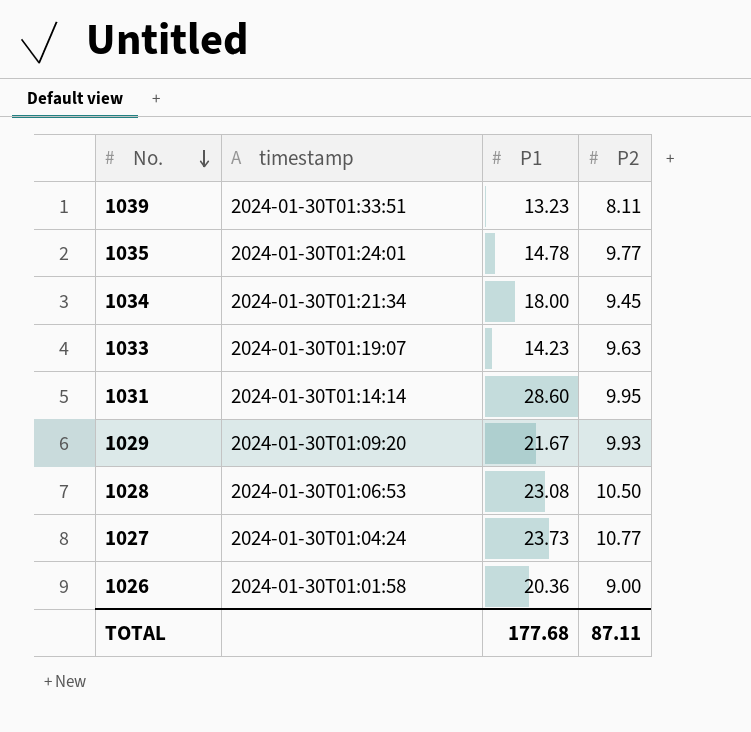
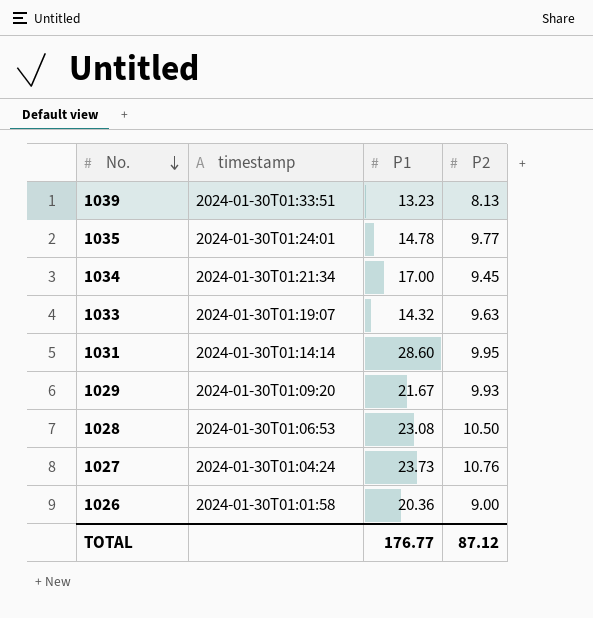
1039 | P2: 8.11 -> 8.13
1034 | P1: 18.00 -> 17.00
1033 | P1: 14.23 -> 14.32
1027 | P2: 10.77 -> 10.76
TOTAL | P1: 177.68 -> 176.77
TOTAL | P2: 87.11 -> 87.12

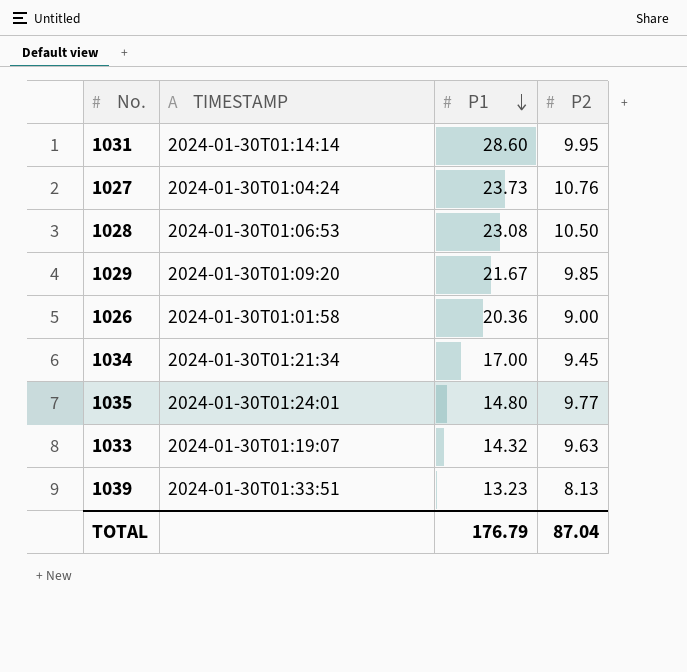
row order: No. descending -> P1 descending
column name: timestamp -> TIMESTAMP
1029 | P2: 9.93 -> 9.85
1035 | P1: 14.78 -> 14.80
TOTAL | P1: 176.77 -> 176.79
TOTAL | P2: 87.12 -> 87.04

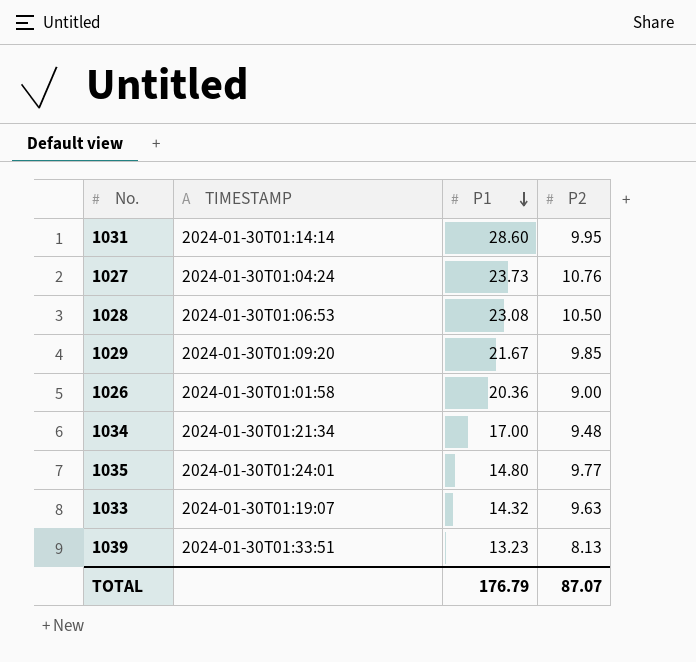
1034 | P2: 9.45 -> 9.48
TOTAL | P2: 87.04 -> 87.07

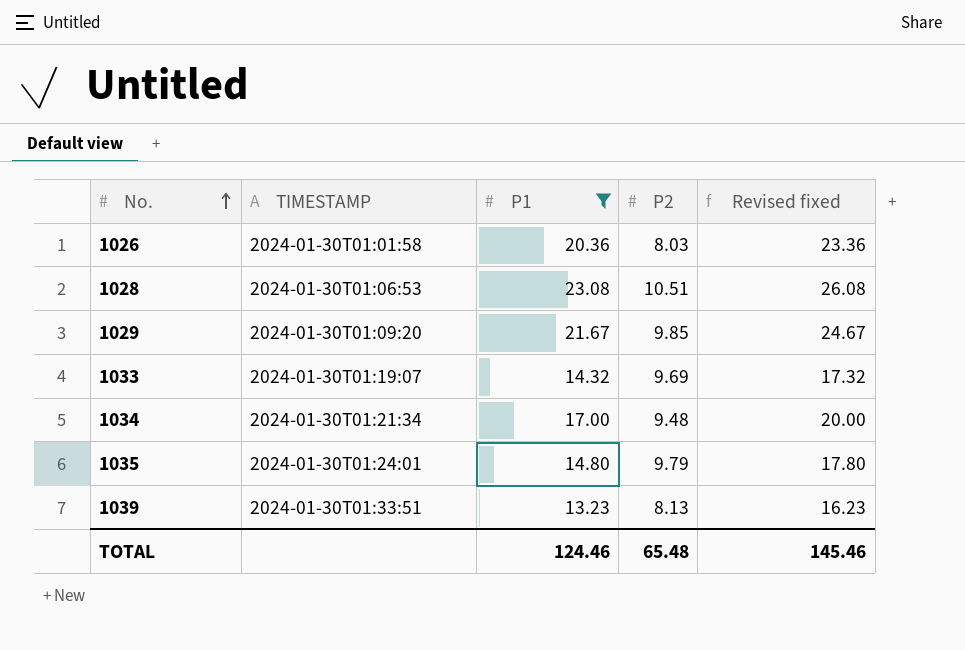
filter: none -> P1 <= 23.08
row order: P1 descending -> No. ascending
column Revised fixed | formula: none -> [P1] + 3
1026 | P2: 9.00 -> 8.03
1028 | P2: 10.50 -> 10.51
1033 | P2: 9.63 -> 9.69
1035 | P2: 9.77 -> 9.79
TOTAL | P1: 176.79 -> 124.46
TOTAL | P2: 87.07 -> 65.48

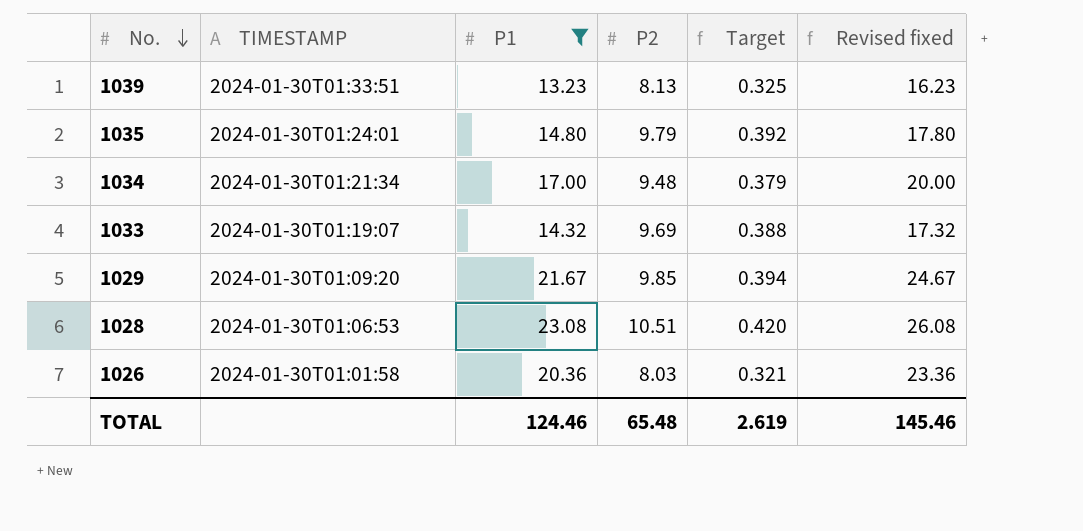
row order: No. ascending -> No. descending
column Target | formula: none -> [P2] * 0.04

